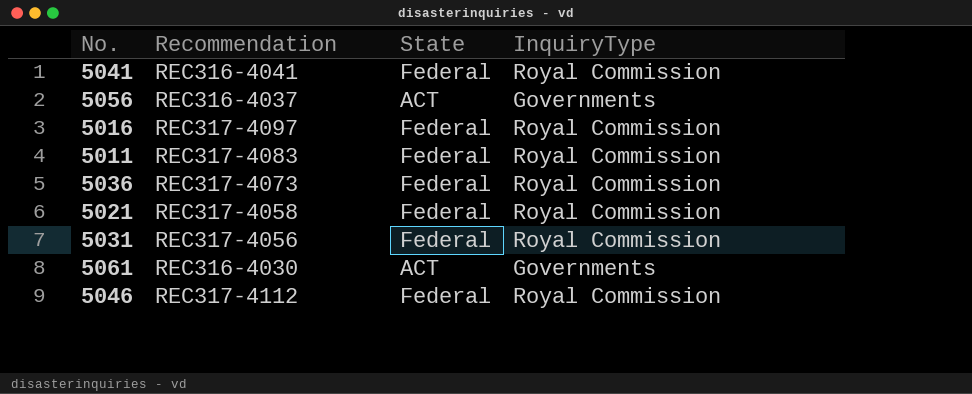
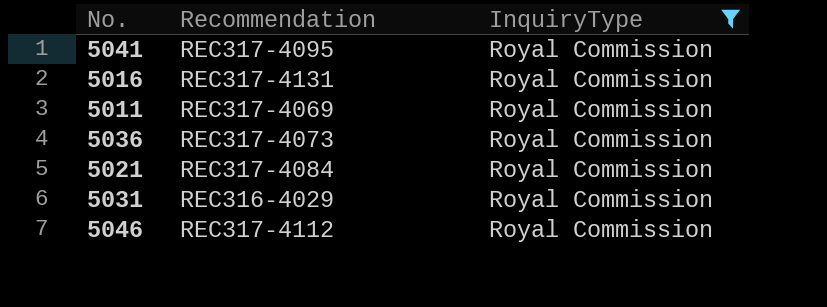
filter: none -> InquiryType = Royal Commission
column State | position: 3 -> none
5041 | Recommendation: REC316-4041 -> REC317-4095
5016 | Recommendation: REC317-4097 -> REC317-4131
5011 | Recommendation: REC317-4083 -> REC317-4069
5021 | Recommendation: REC317-4058 -> REC317-4084
5031 | Recommendation: REC317-4056 -> REC316-4029

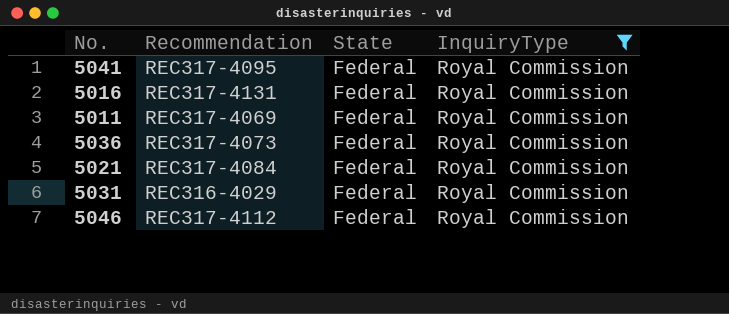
column State | position: none -> 3

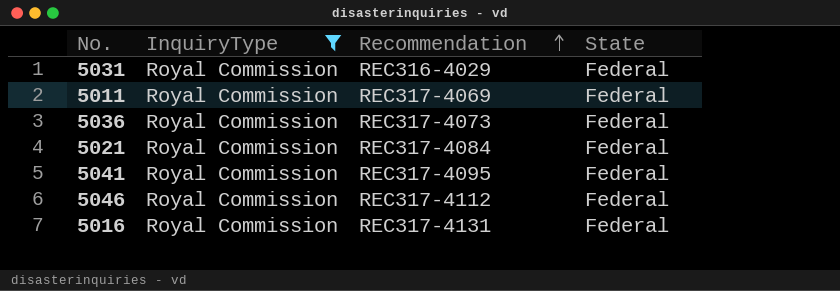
row order: none -> Recommendation ascending
column InquiryType | position: 4 -> 2

